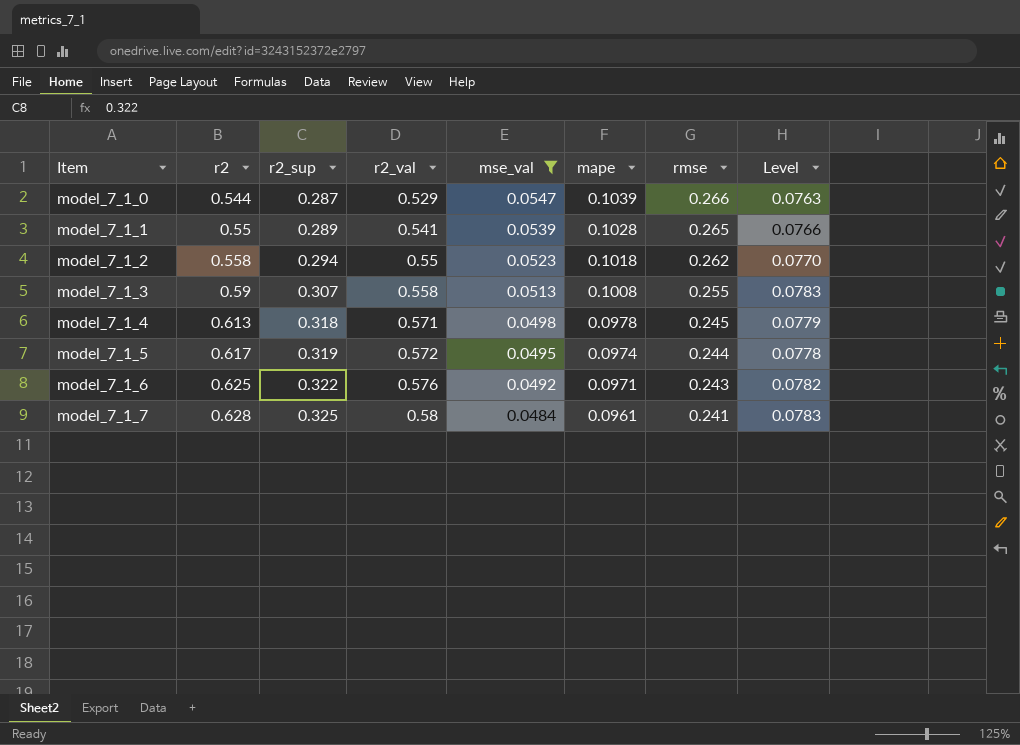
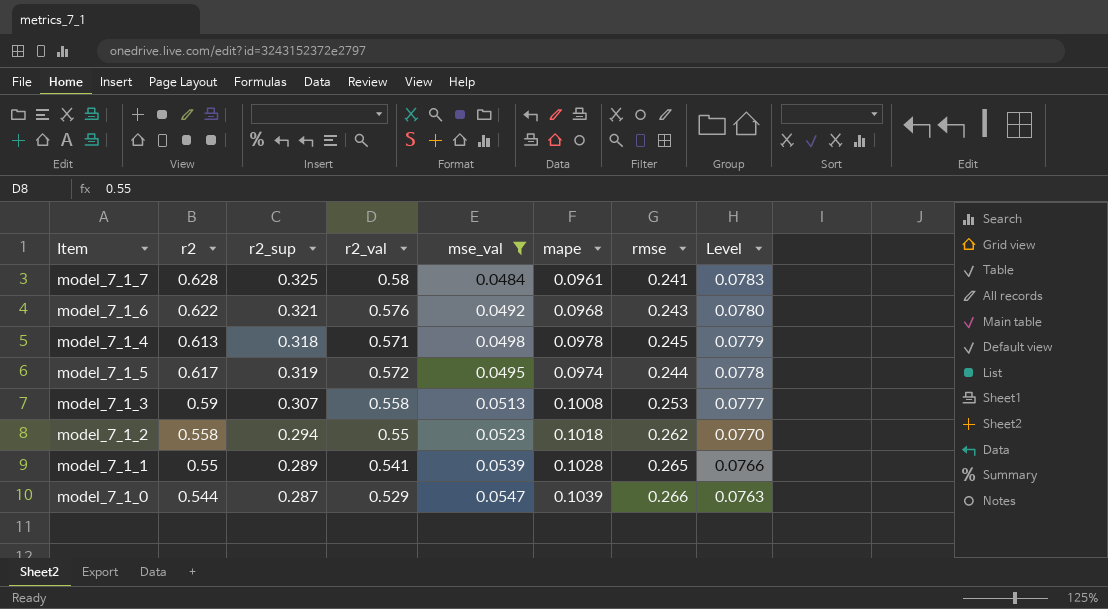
row order: Item ascending -> Level descending
model_7_1_6 | r2: 0.625 -> 0.622
model_7_1_6 | r2_sup: 0.322 -> 0.321
model_7_1_6 | mape: 0.0971 -> 0.0968
model_7_1_6 | Level: 0.0782 -> 0.0780
model_7_1_3 | rmse: 0.255 -> 0.253
model_7_1_3 | Level: 0.0783 -> 0.0777

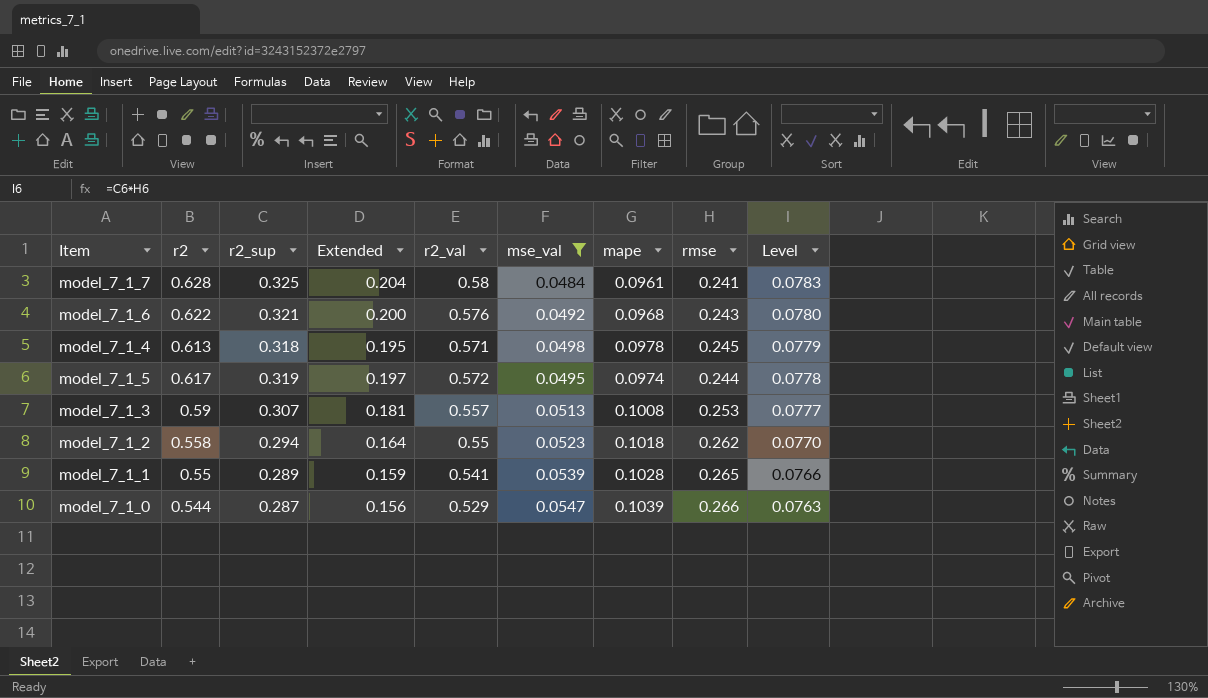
column Extended | formula: none -> [r2] * [r2_sup]
model_7_1_3 | r2_val: 0.558 -> 0.557

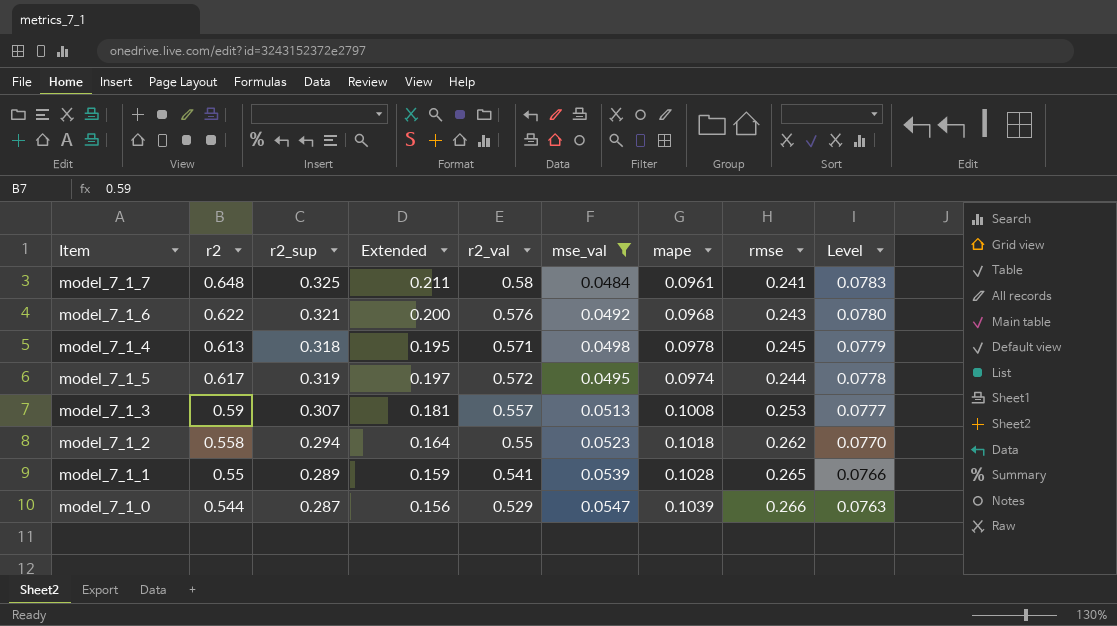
model_7_1_7 | r2: 0.628 -> 0.648
model_7_1_7 | Extended: 0.204 -> 0.211

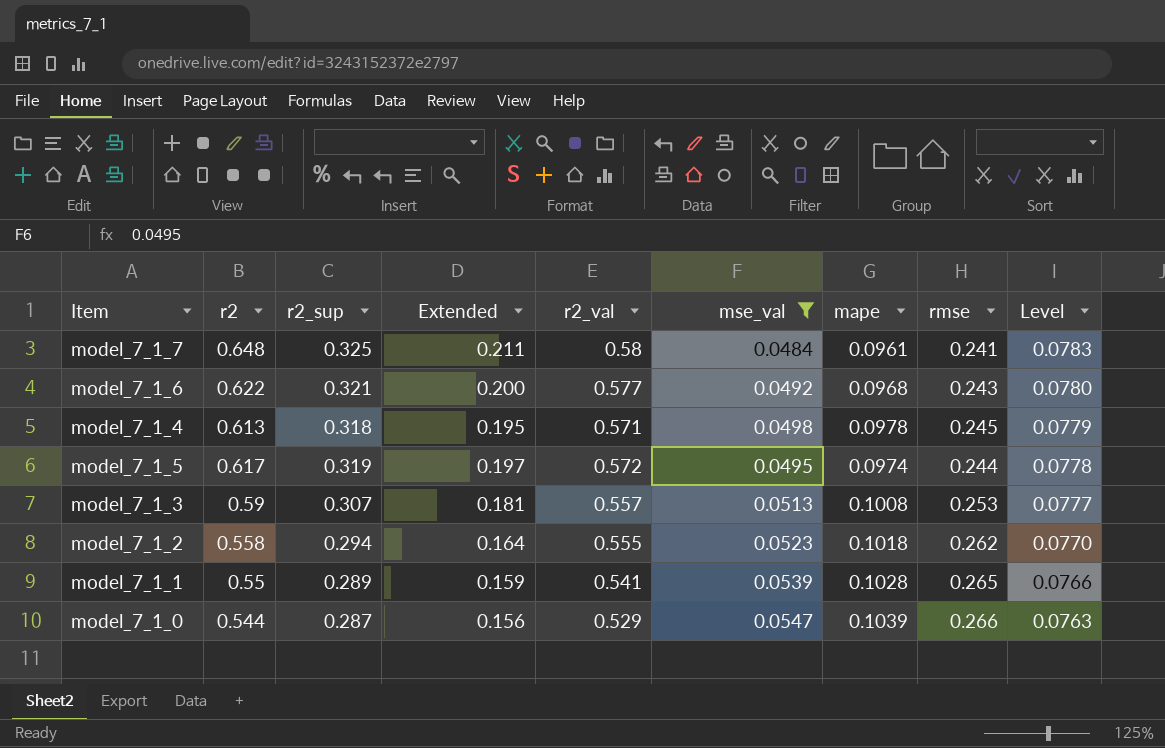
model_7_1_6 | r2_val: 0.576 -> 0.577
model_7_1_2 | r2_val: 0.55 -> 0.555

